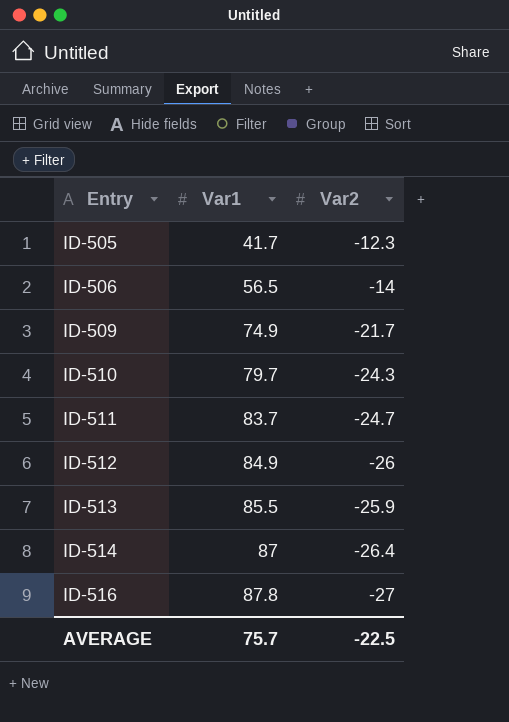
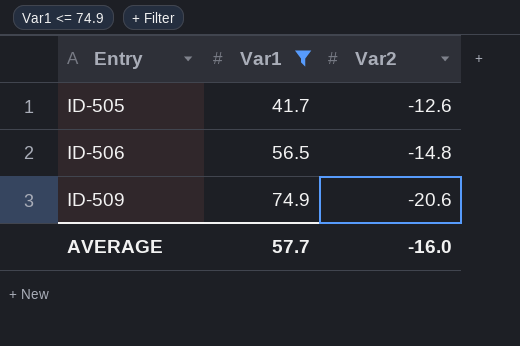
filter: none -> Var1 <= 74.9
ID-505 | Var2: -12.3 -> -12.6
ID-506 | Var2: -14 -> -14.8
ID-509 | Var2: -21.7 -> -20.6
AVERAGE | Var1: 75.7 -> 57.7
AVERAGE | Var2: -22.5 -> -16.0

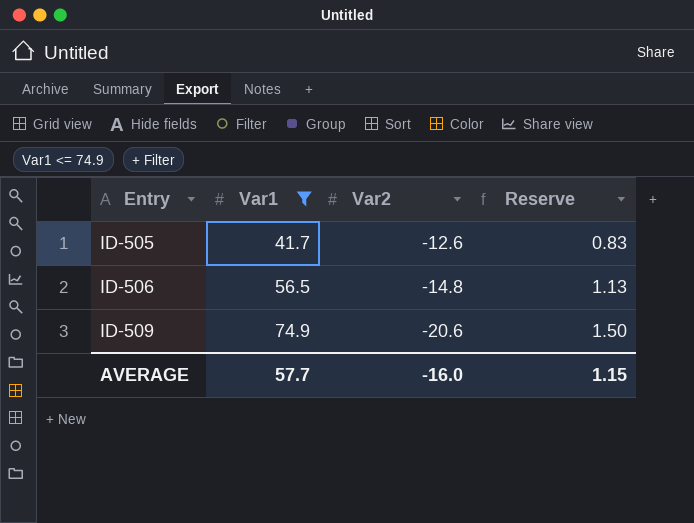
column Reserve | formula: none -> [Var1] * 0.02

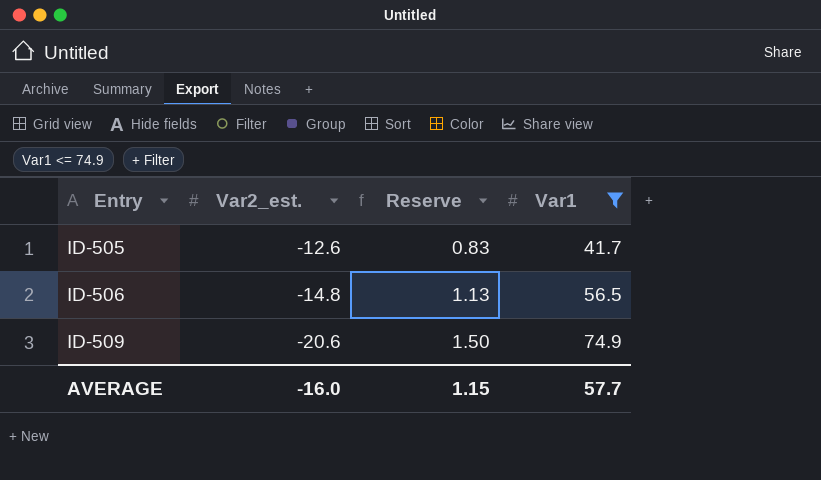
column name: Var2 -> Var2_est.
column Var1 | position: 2 -> 4

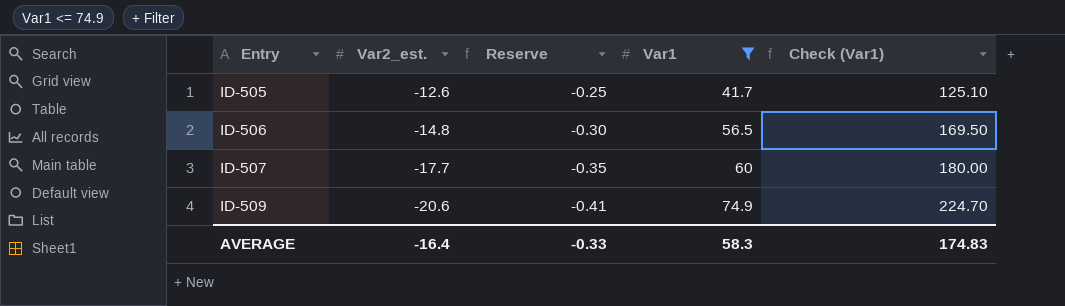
column Reserve | formula: [Var1] * 0.02 -> [Var2_est.] * 0.02
column Check (Var1) | formula: none -> [Var1] * 3
row ID-507: none -> -17.7 | -0.35 | 60 | 180.00
AVERAGE | Var2_est.: -16.0 -> -16.4
AVERAGE | Reserve: 1.15 -> -0.33
AVERAGE | Var1: 57.7 -> 58.3

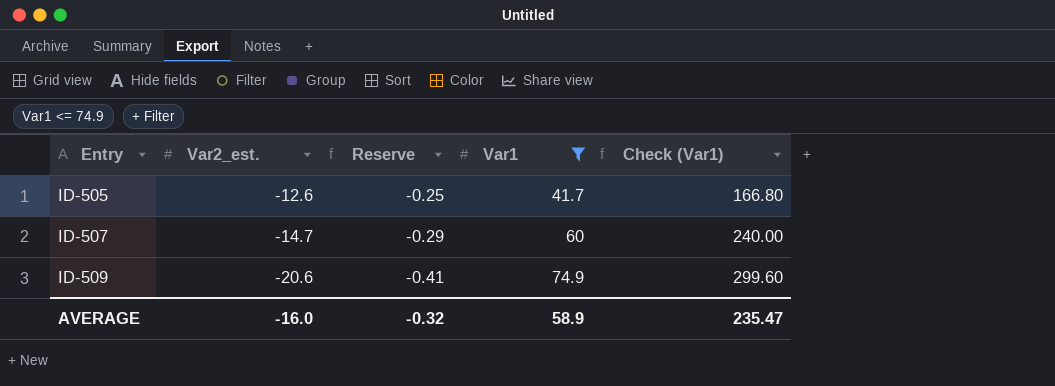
column Check (Var1) | formula: [Var1] * 3 -> [Var1] * 4
row ID-506: -14.8 | -0.30 | 56.5 | 169.50 -> none
ID-507 | Var2_est.: -17.7 -> -14.7
ID-507 | Reserve: -0.35 -> -0.29
AVERAGE | Var2_est.: -16.4 -> -16.0
AVERAGE | Reserve: -0.33 -> -0.32
AVERAGE | Var1: 58.3 -> 58.9
AVERAGE | Check (Var1): 174.83 -> 235.47

